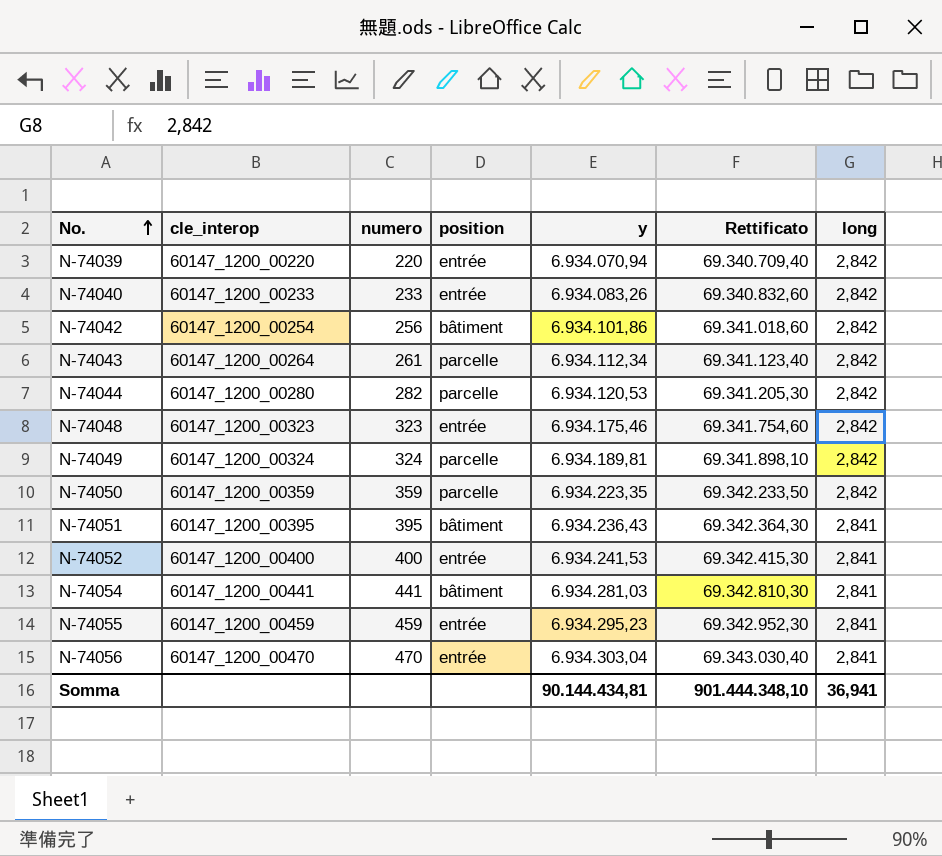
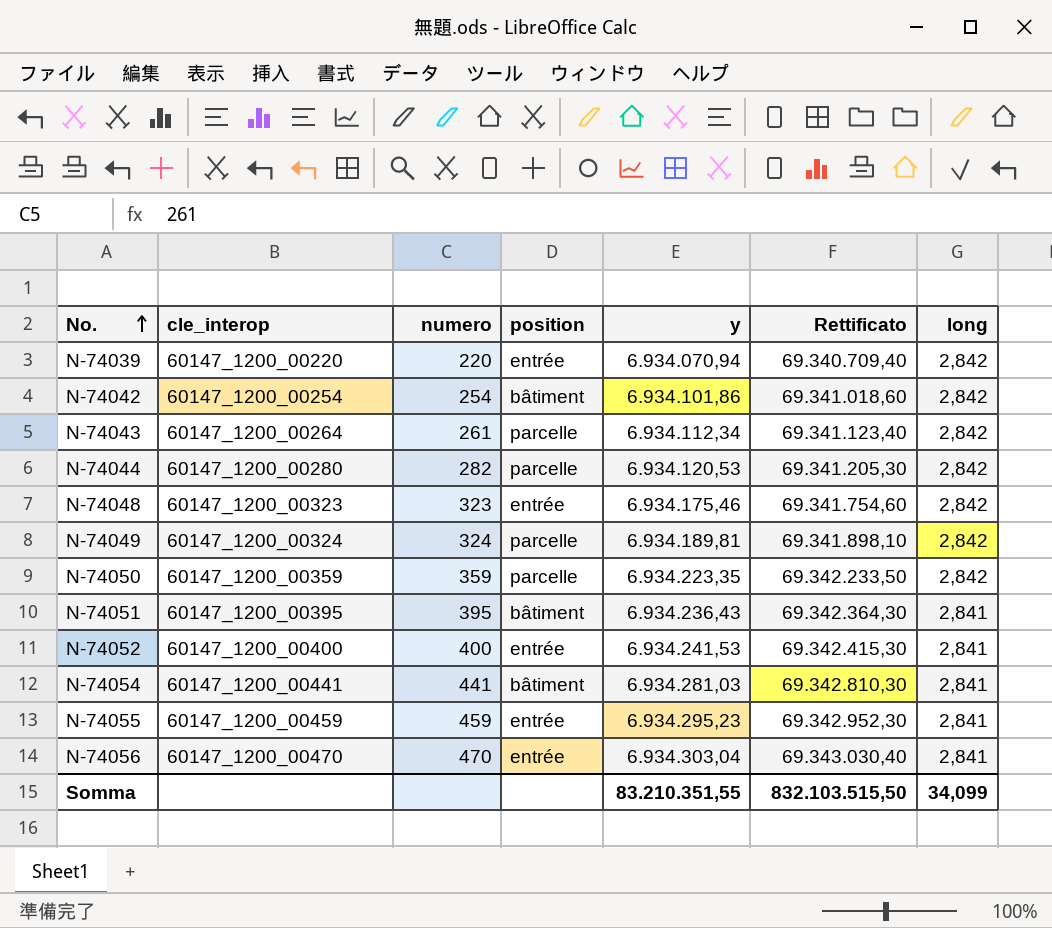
row N-74040: 60147_1200_00233 | 233 | entrée | 6.934.083,26 | 69.340.832,60 | 2,842 -> none
N-74042 | numero: 256 -> 254
Somma | y: 90.144.434,81 -> 83.210.351,55
Somma | Rettificato: 901.444.348,10 -> 832.103.515,50
Somma | long: 36,941 -> 34,099

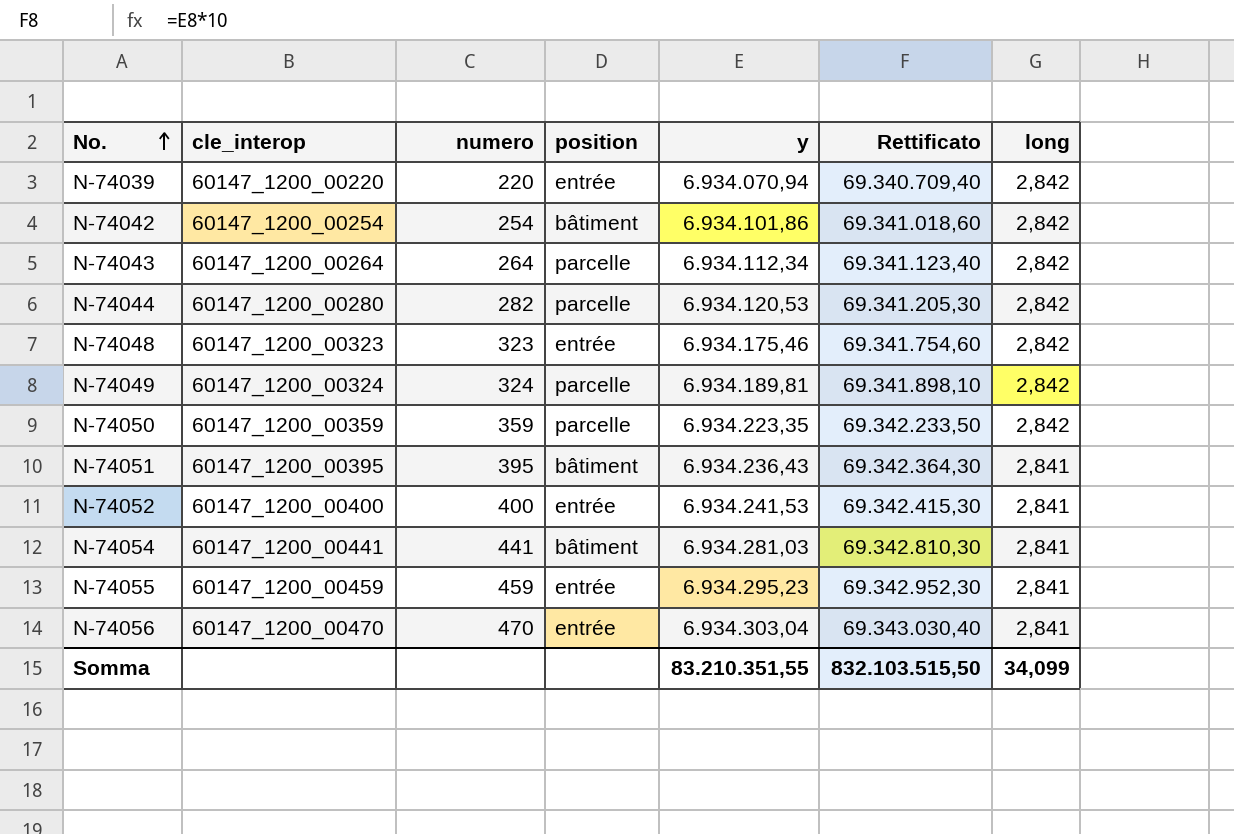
N-74043 | numero: 261 -> 264

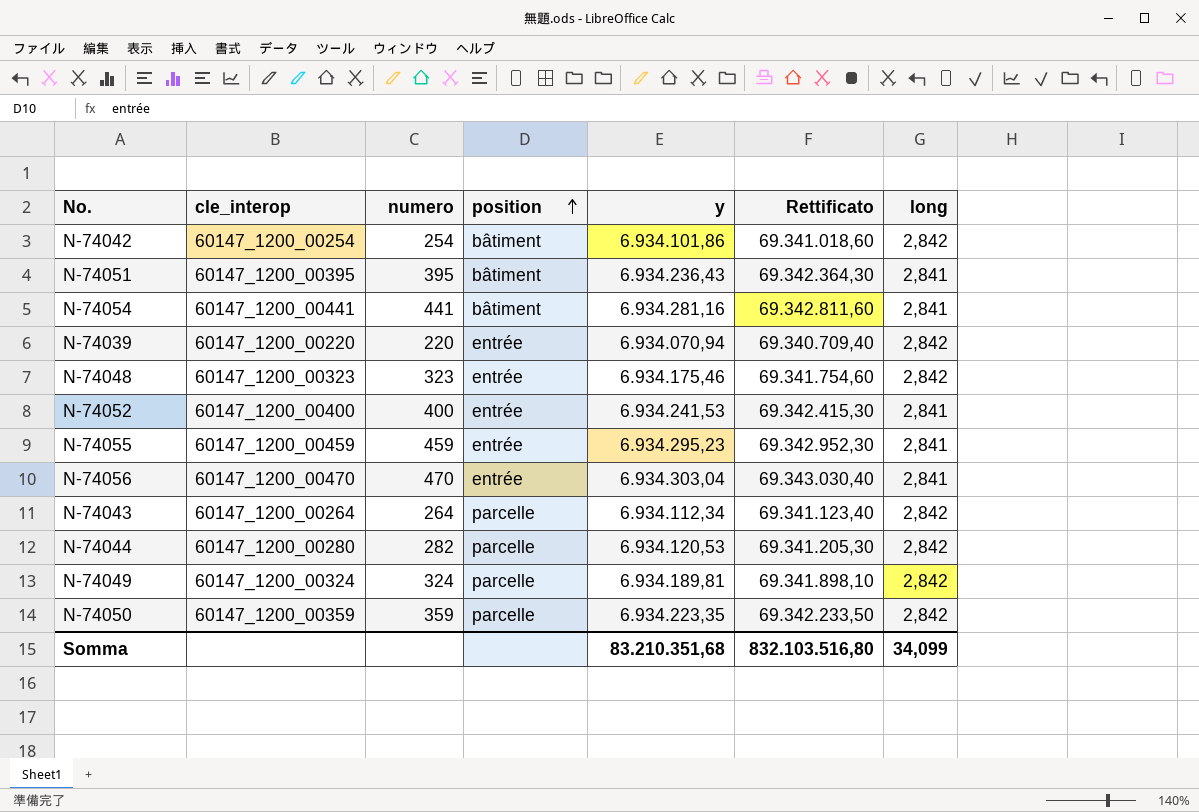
row order: No. ascending -> position ascending
N-74054 | y: 6.934.281,03 -> 6.934.281,16
N-74054 | Rettificato: 69.342.810,30 -> 69.342.811,60
Somma | y: 83.210.351,55 -> 83.210.351,68
Somma | Rettificato: 832.103.515,50 -> 832.103.516,80

